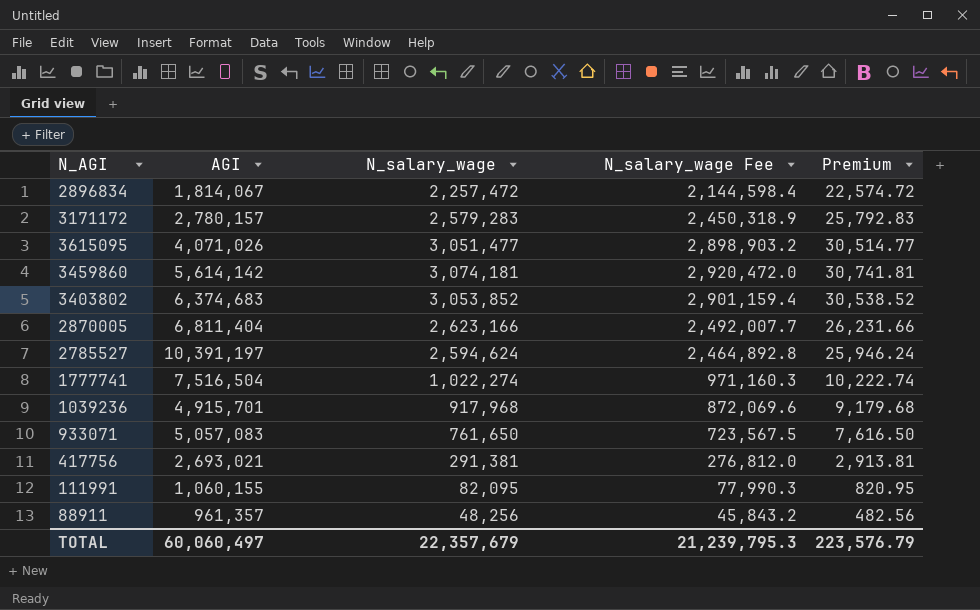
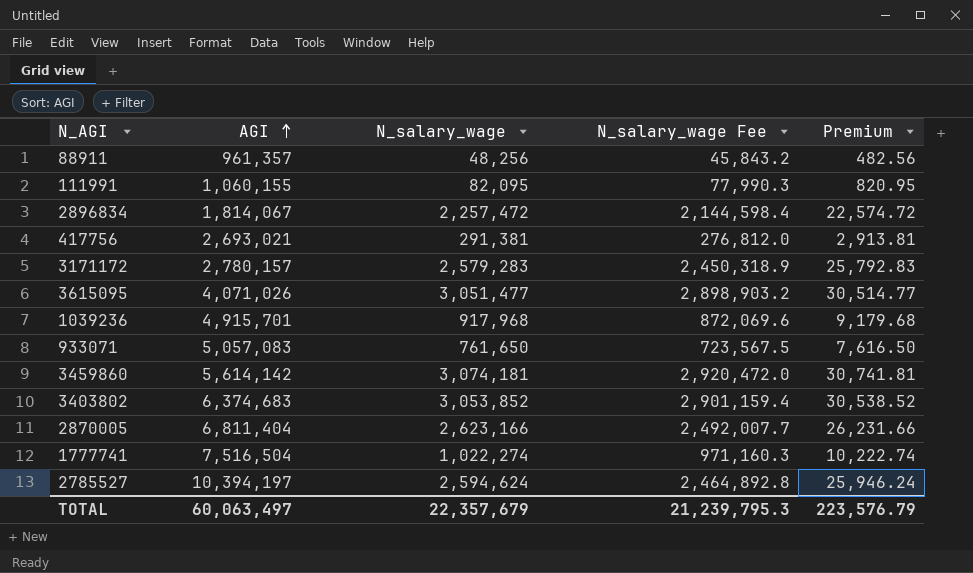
row order: none -> AGI ascending
2785527 | AGI: 10,391,197 -> 10,394,197
TOTAL | AGI: 60,060,497 -> 60,063,497

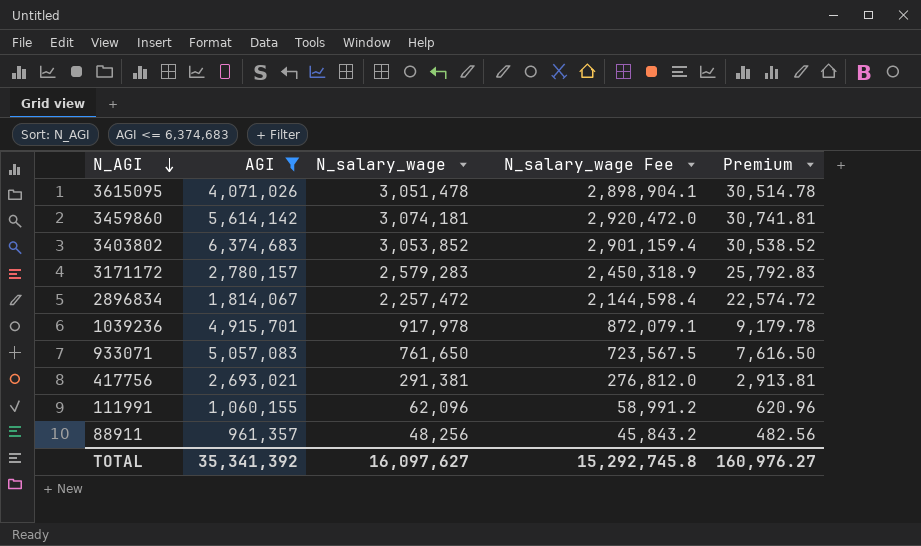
filter: none -> AGI <= 6,374,683
row order: AGI ascending -> N_AGI descending
3615095 | N_salary_wage: 3,051,477 -> 3,051,478
3615095 | N_salary_wage Fee: 2,898,903.2 -> 2,898,904.1
3615095 | Premium: 30,514.77 -> 30,514.78
1039236 | N_salary_wage: 917,968 -> 917,978
1039236 | N_salary_wage Fee: 872,069.6 -> 872,079.1
1039236 | Premium: 9,179.68 -> 9,179.78
111991 | N_salary_wage: 82,095 -> 62,096
111991 | N_salary_wage Fee: 77,990.3 -> 58,991.2
111991 | Premium: 820.95 -> 620.96
TOTAL | AGI: 60,063,497 -> 35,341,392
TOTAL | N_salary_wage: 22,357,679 -> 16,097,627
TOTAL | N_salary_wage Fee: 21,239,795.3 -> 15,292,745.8
TOTAL | Premium: 223,576.79 -> 160,976.27

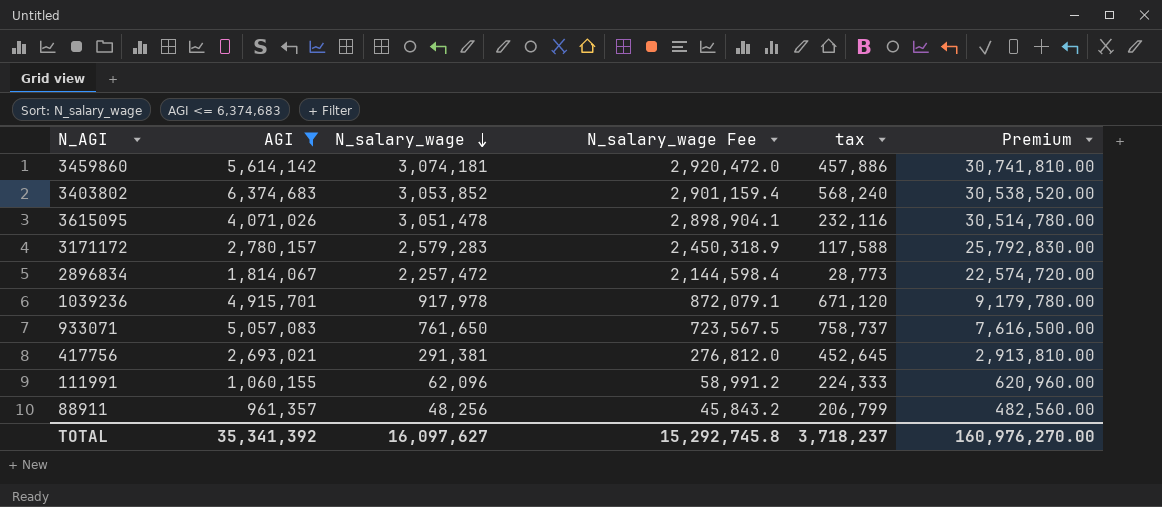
row order: N_AGI descending -> N_salary_wage descending
column tax | position: none -> 5
column Premium | formula: [N_salary_wage] * 0.01 -> [N_salary_wage] * 10
TOTAL | Premium: 160,976.27 -> 160,976,270.00

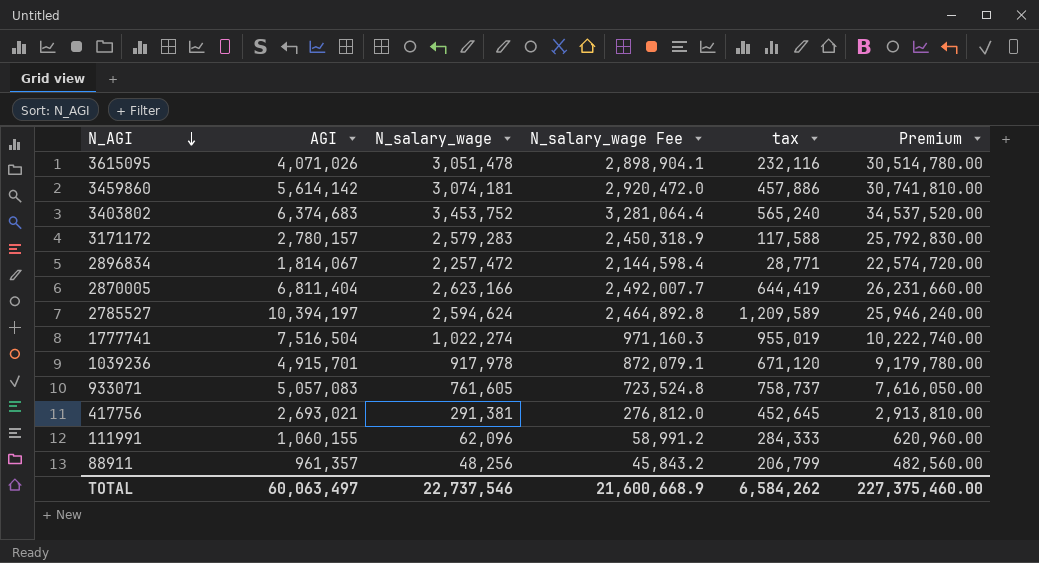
filter: AGI <= 6,374,683 -> none
row order: N_salary_wage descending -> N_AGI descending
3403802 | N_salary_wage: 3,053,852 -> 3,453,752
3403802 | N_salary_wage Fee: 2,901,159.4 -> 3,281,064.4
3403802 | tax: 568,240 -> 565,240
3403802 | Premium: 30,538,520.00 -> 34,537,520.00
2896834 | tax: 28,773 -> 28,771
933071 | N_salary_wage: 761,650 -> 761,605
933071 | N_salary_wage Fee: 723,567.5 -> 723,524.8
933071 | Premium: 7,616,500.00 -> 7,616,050.00
111991 | tax: 224,333 -> 284,333
TOTAL | AGI: 35,341,392 -> 60,063,497
TOTAL | N_salary_wage: 16,097,627 -> 22,737,546
TOTAL | N_salary_wage Fee: 15,292,745.8 -> 21,600,668.9
TOTAL | tax: 3,718,237 -> 6,584,262
TOTAL | Premium: 160,976,270.00 -> 227,375,460.00

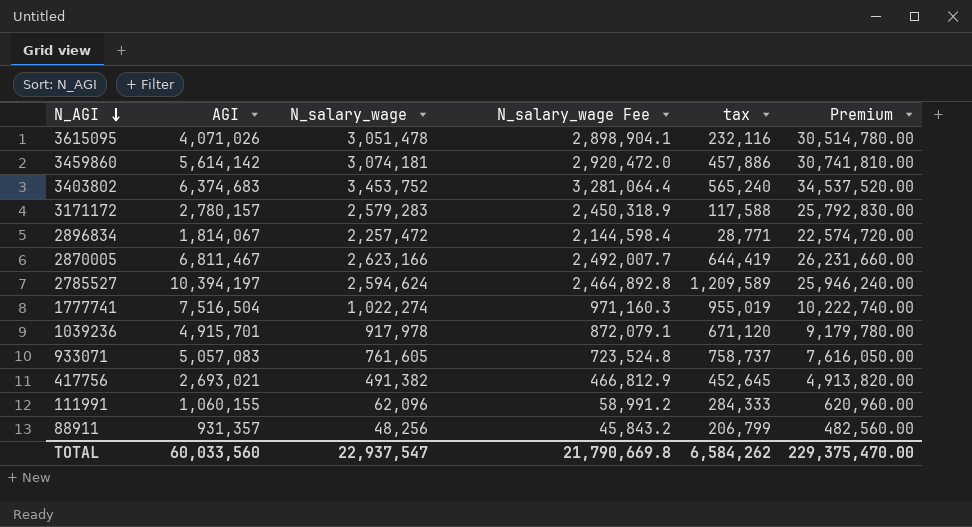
2870005 | AGI: 6,811,404 -> 6,811,467
417756 | N_salary_wage: 291,381 -> 491,382
417756 | N_salary_wage Fee: 276,812.0 -> 466,812.9
417756 | Premium: 2,913,810.00 -> 4,913,820.00
88911 | AGI: 961,357 -> 931,357
TOTAL | AGI: 60,063,497 -> 60,033,560
TOTAL | N_salary_wage: 22,737,546 -> 22,937,547
TOTAL | N_salary_wage Fee: 21,600,668.9 -> 21,790,669.8
TOTAL | Premium: 227,375,460.00 -> 229,375,470.00

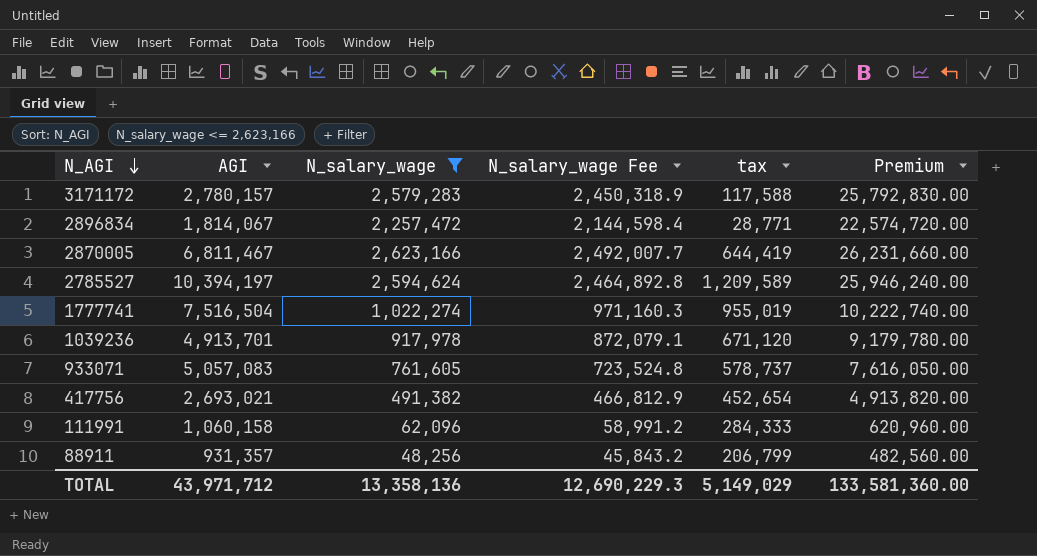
filter: none -> N_salary_wage <= 2,623,166
1039236 | AGI: 4,915,701 -> 4,913,701
933071 | tax: 758,737 -> 578,737
417756 | tax: 452,645 -> 452,654
111991 | AGI: 1,060,155 -> 1,060,158
TOTAL | AGI: 60,033,560 -> 43,971,712
TOTAL | N_salary_wage: 22,937,547 -> 13,358,136
TOTAL | N_salary_wage Fee: 21,790,669.8 -> 12,690,229.3
TOTAL | tax: 6,584,262 -> 5,149,029
TOTAL | Premium: 229,375,470.00 -> 133,581,360.00

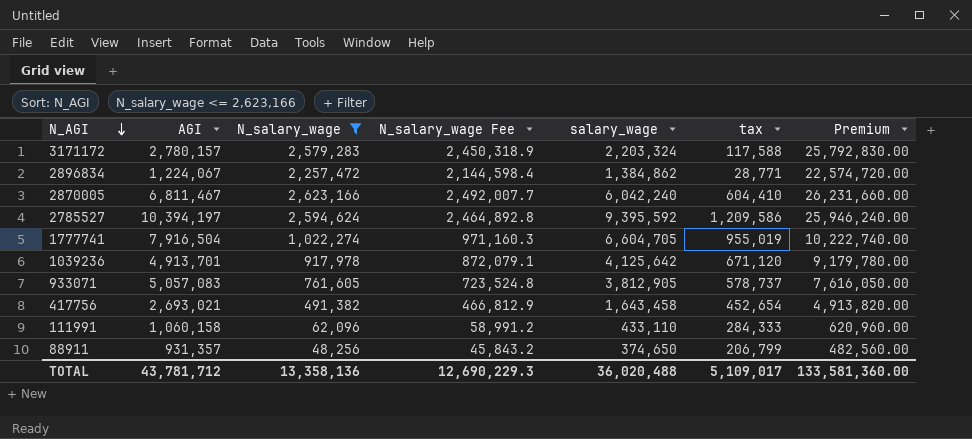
column salary_wage | position: none -> 5
2896834 | AGI: 1,814,067 -> 1,224,067
2870005 | tax: 644,419 -> 604,410
2785527 | tax: 1,209,589 -> 1,209,586
1777741 | AGI: 7,516,504 -> 7,916,504
TOTAL | AGI: 43,971,712 -> 43,781,712
TOTAL | tax: 5,149,029 -> 5,109,017

